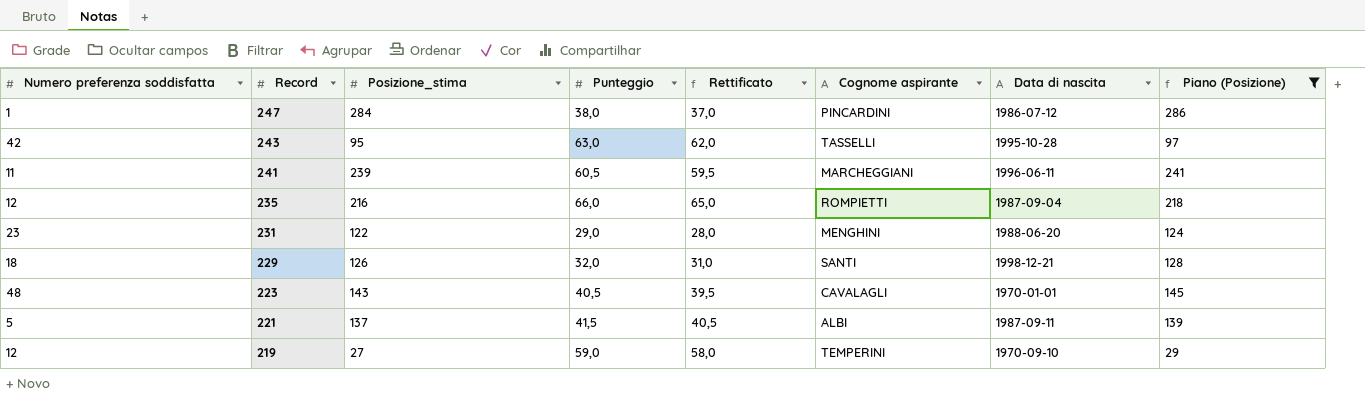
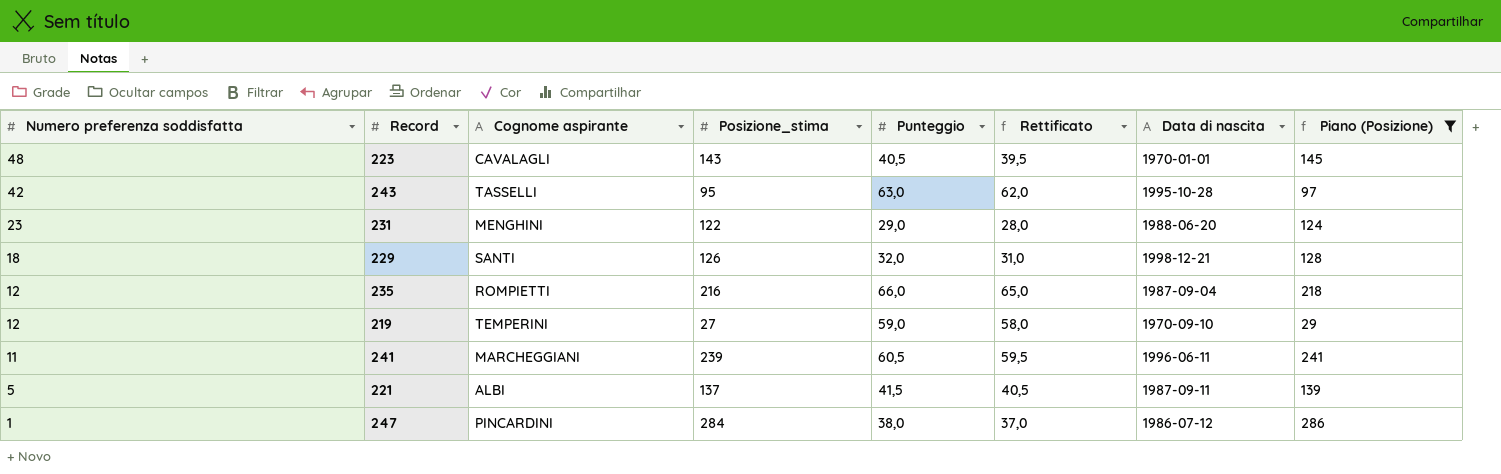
row order: Record descending -> Numero preferenza soddisfatta descending
column Cognome aspirante | position: 6 -> 3

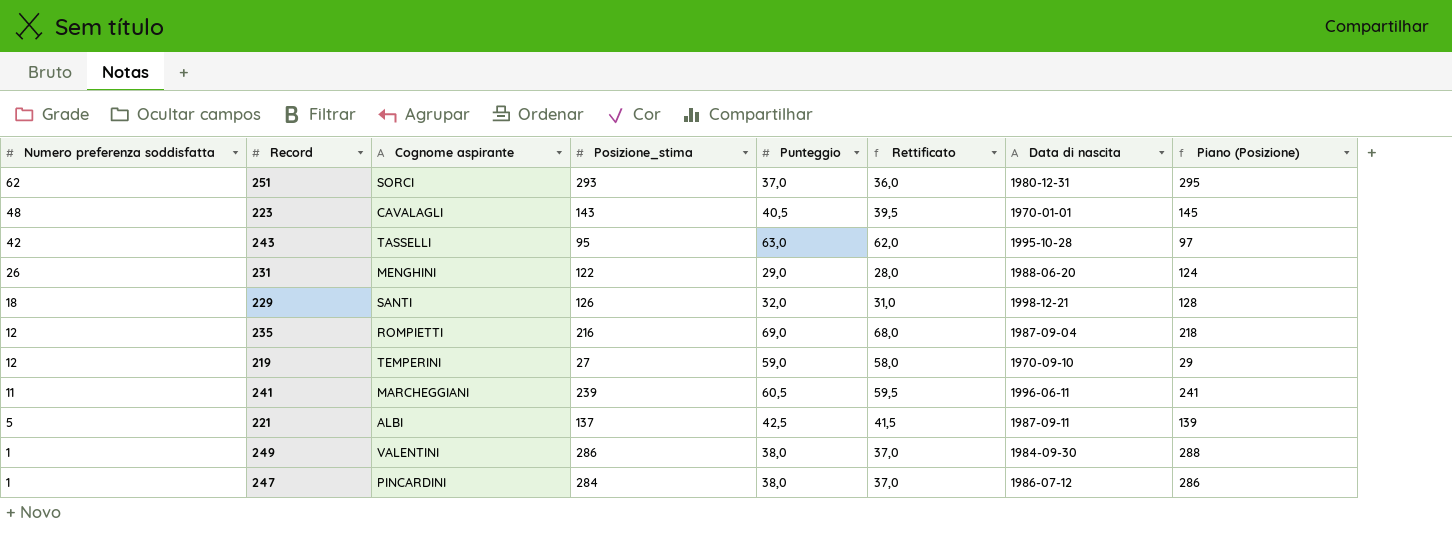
filter: Piano (Posizione) <= 286 -> none
231 | Numero preferenza soddisfatta: 23 -> 26
235 | Punteggio: 66,0 -> 69,0
235 | Rettificato: 65,0 -> 68,0
221 | Punteggio: 41,5 -> 42,5
221 | Rettificato: 40,5 -> 41,5

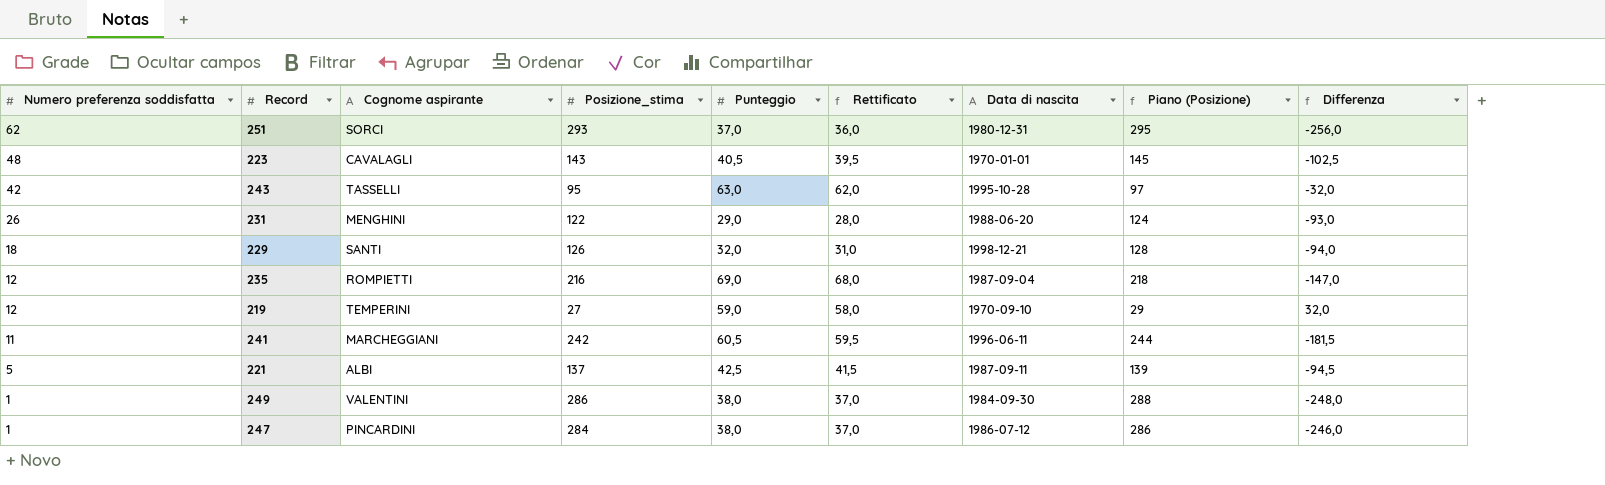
column Differenza | formula: none -> [Punteggio] - [Posizione_stima]
241 | Posizione_stima: 239 -> 242
241 | Piano (Posizione): 241 -> 244

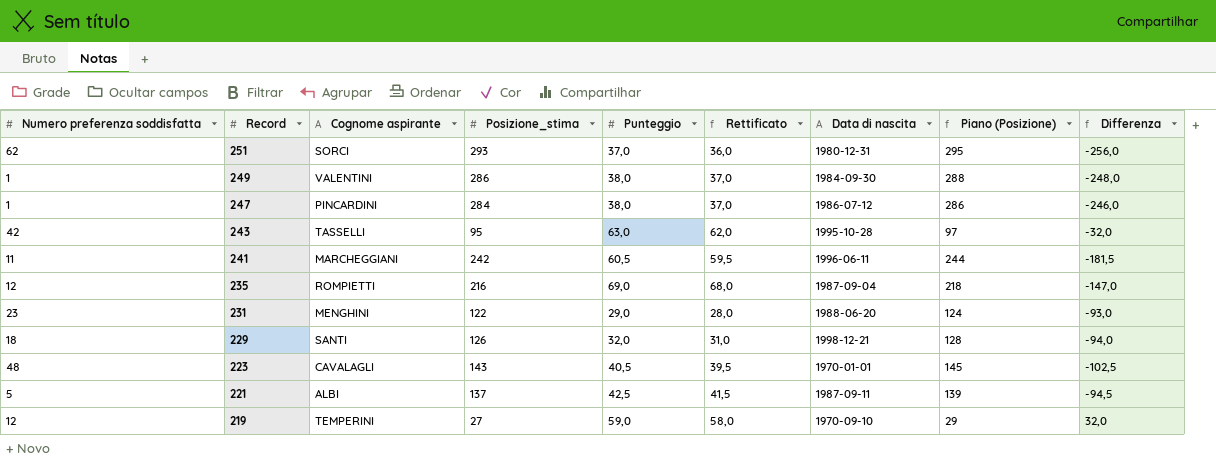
row order: Numero preferenza soddisfatta descending -> Record descending
231 | Numero preferenza soddisfatta: 26 -> 23

